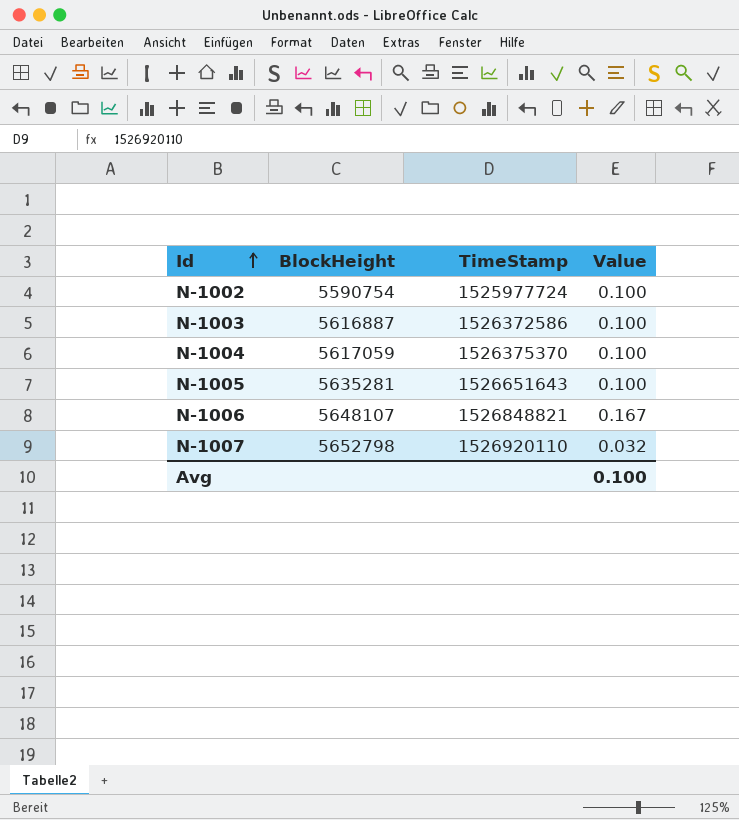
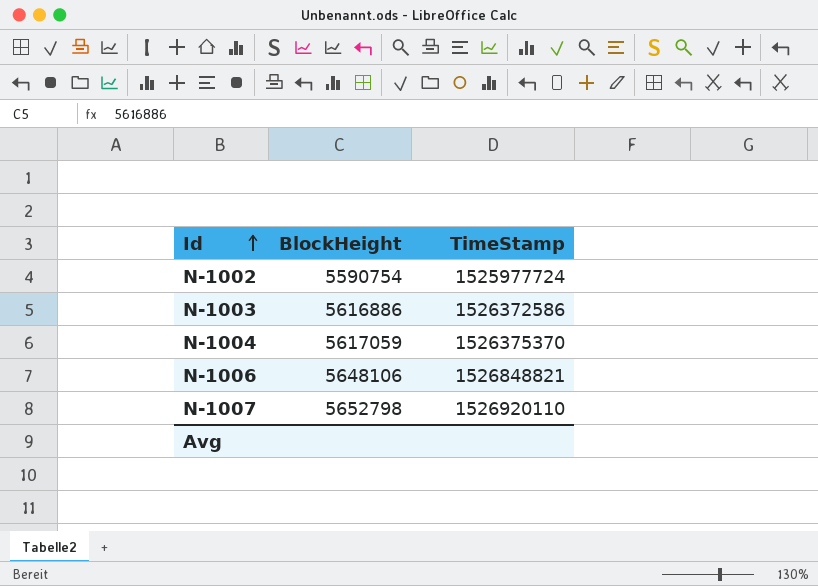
column Value | position: 4 -> none
row N-1005: 5635281 | 1526651643 | 0.100 -> none
N-1003 | BlockHeight: 5616887 -> 5616886
N-1006 | BlockHeight: 5648107 -> 5648106

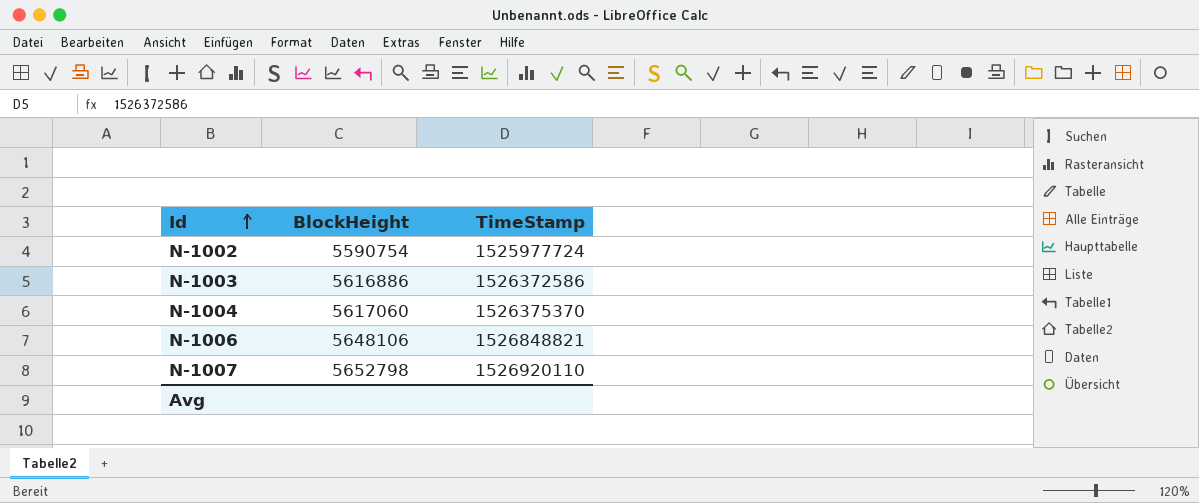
N-1004 | BlockHeight: 5617059 -> 5617060

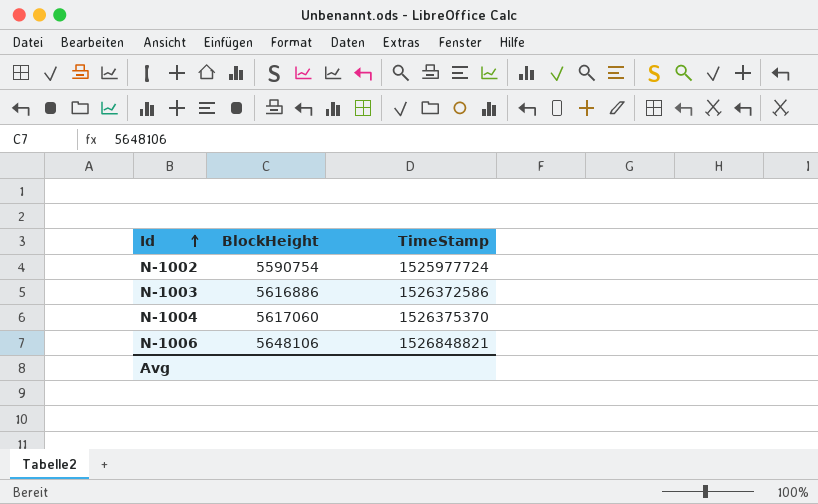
row N-1007: 5652798 | 1526920110 -> none

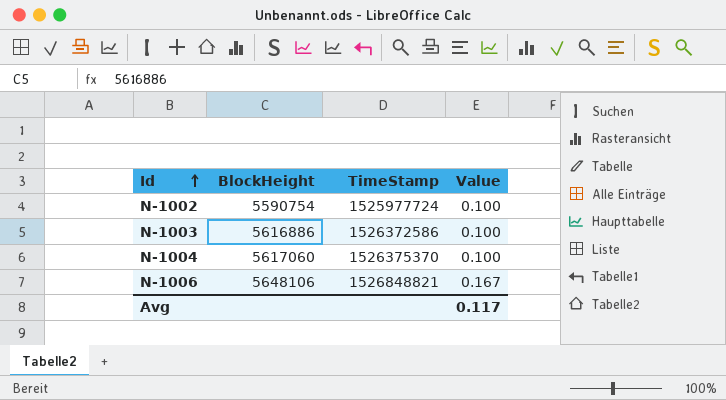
column Value | position: none -> 4

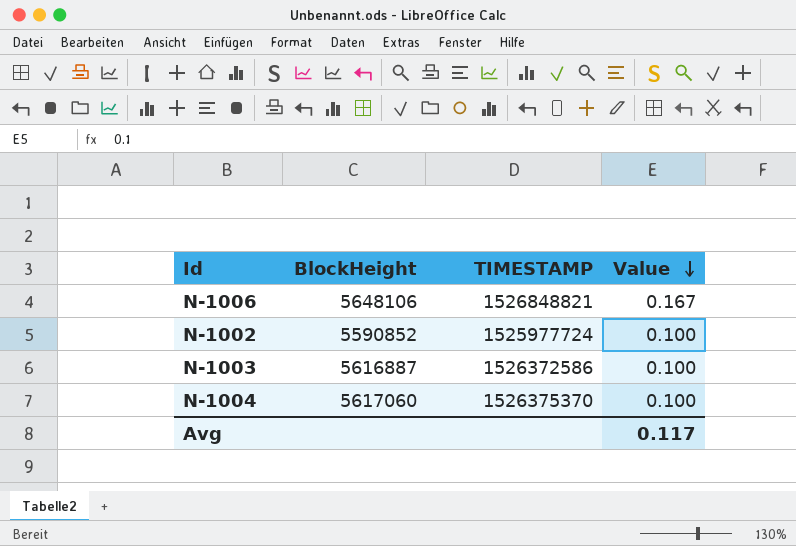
row order: Id ascending -> Value descending
column name: TimeStamp -> TIMESTAMP
N-1002 | BlockHeight: 5590754 -> 5590852
N-1003 | BlockHeight: 5616886 -> 5616887

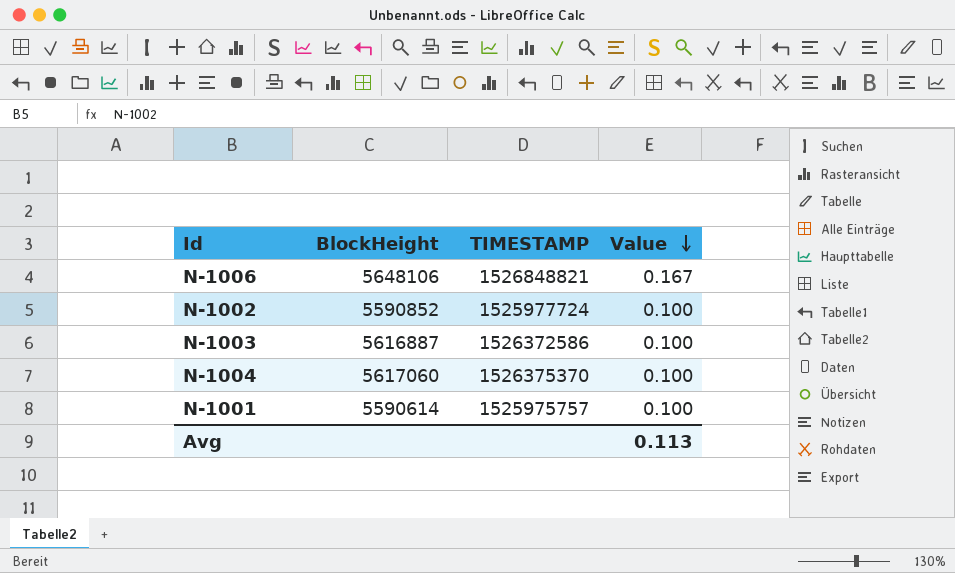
row N-1001: none -> 5590614 | 1525975757 | 0.100
Avg | Value: 0.117 -> 0.113

